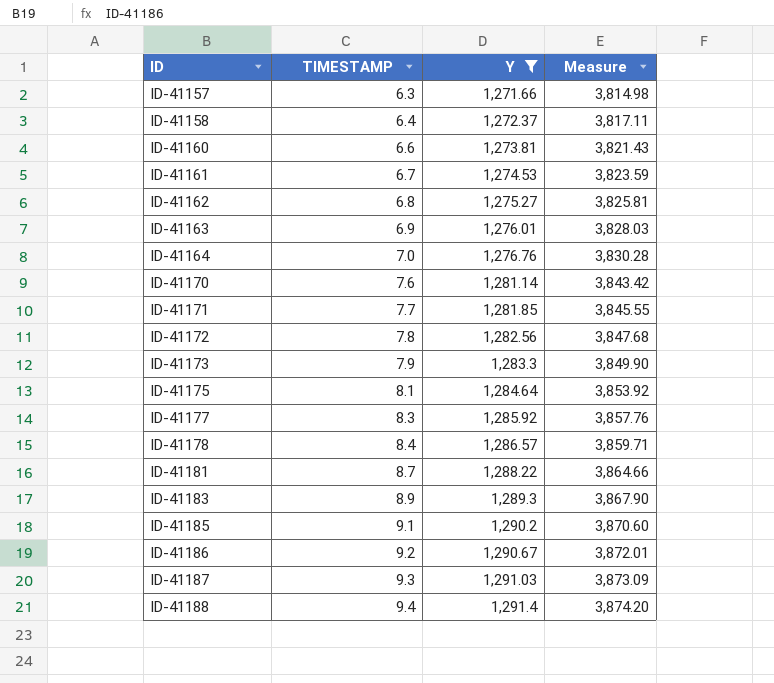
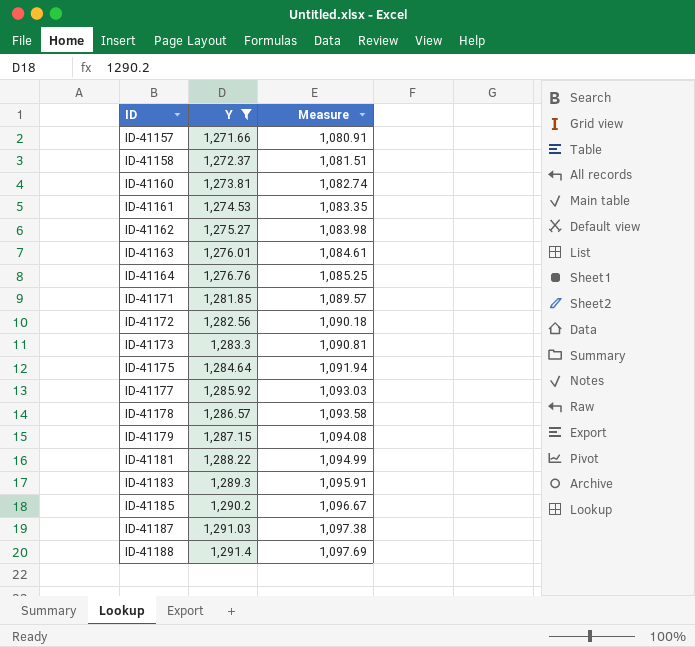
column TIMESTAMP | position: 2 -> none
column Measure | formula: [Y] * 3 -> [Y] * 0.85
row ID-41170: 7.6 | 1,281.14 | 3,843.42 -> none
row ID-41186: 9.2 | 1,290.67 | 3,872.01 -> none
row ID-41179: none -> 1,287.15 | 1,094.08

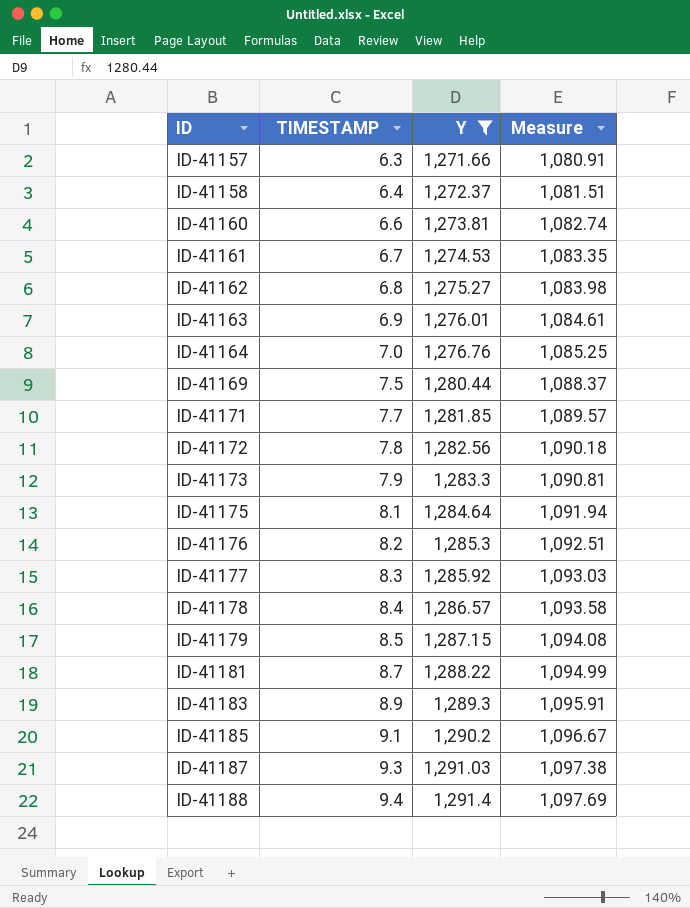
column TIMESTAMP | position: none -> 2
row ID-41169: none -> 7.5 | 1,280.44 | 1,088.37
row ID-41176: none -> 8.2 | 1,285.3 | 1,092.51

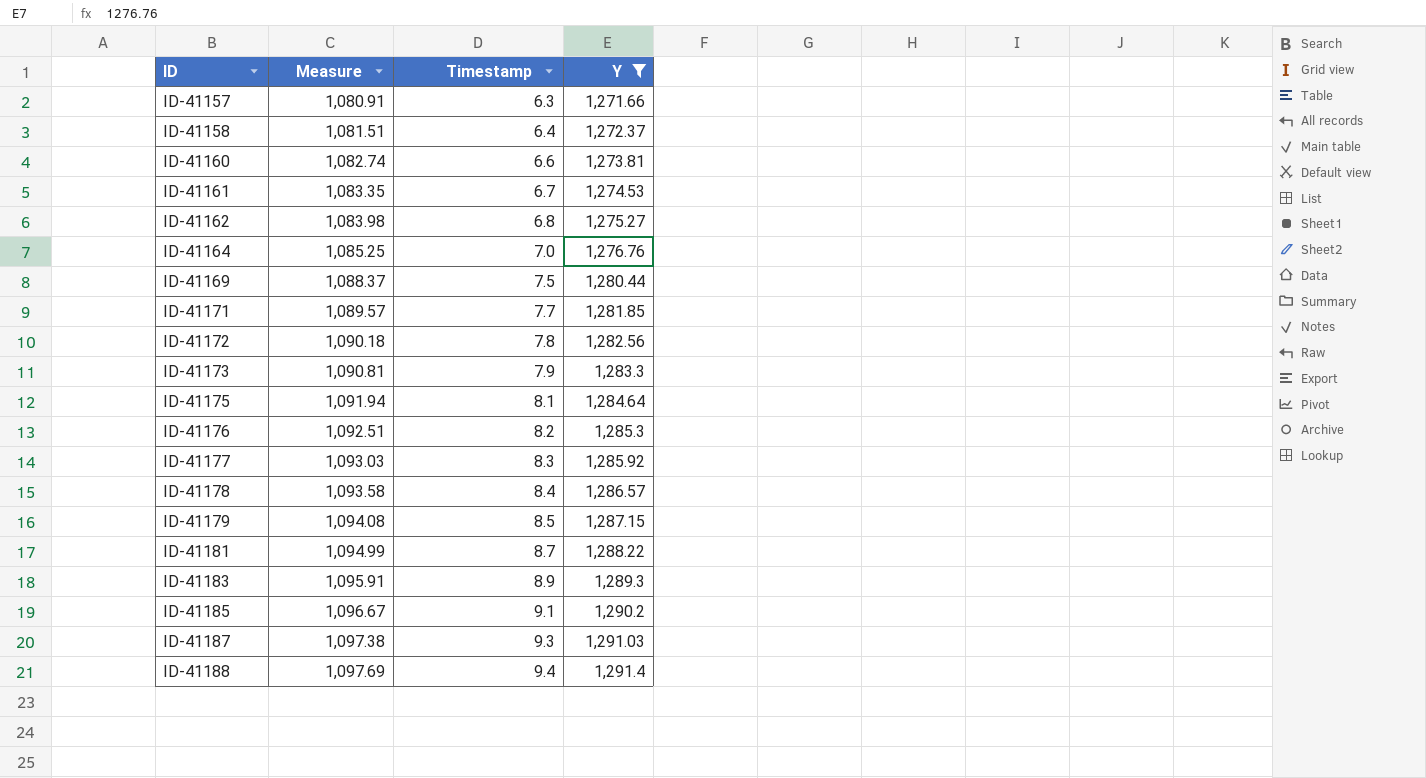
column Measure | position: 4 -> 2
column name: TIMESTAMP -> Timestamp
row ID-41163: 6.9 | 1,276.01 | 1,084.61 -> none

